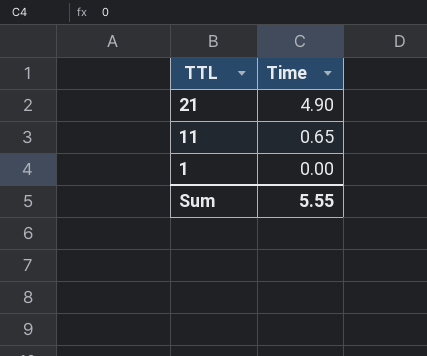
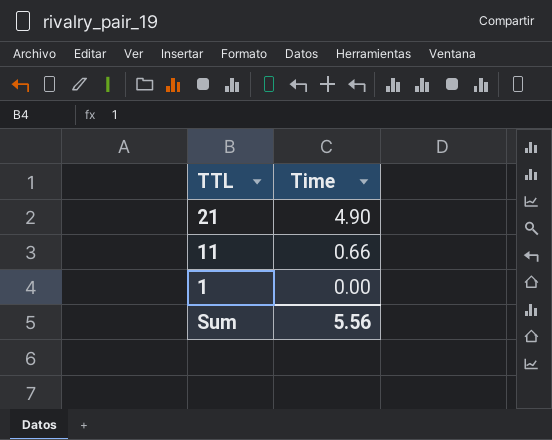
11 | Time: 0.65 -> 0.66
Sum | Time: 5.55 -> 5.56

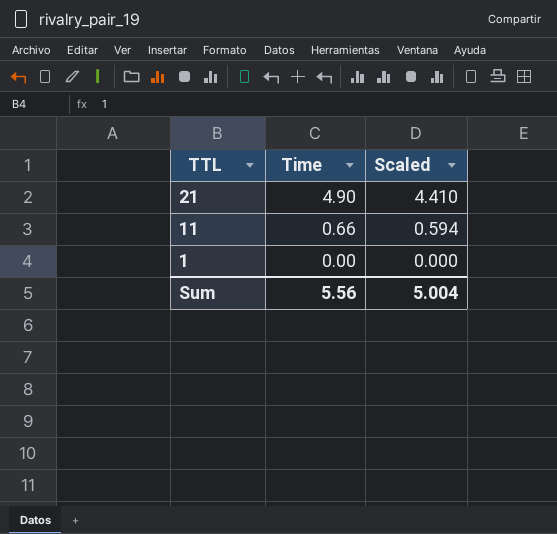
column Scaled | formula: none -> [Time] * 0.9

